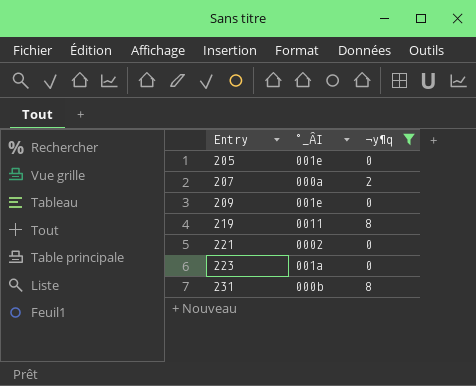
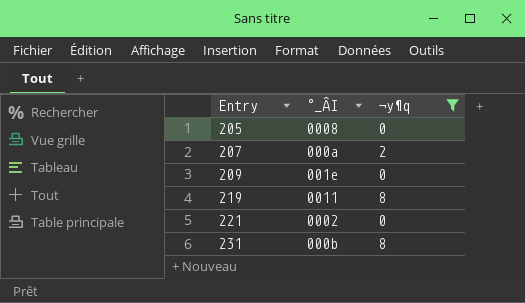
row 223: 001a | 0 -> none
205 | °_ÂI: 001e -> 0008

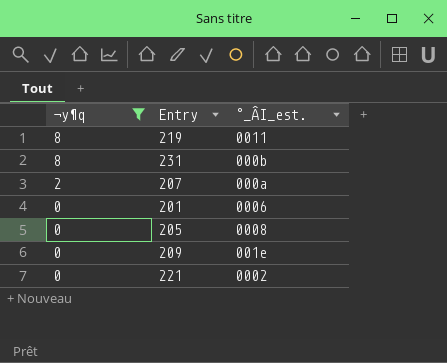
row order: Entry ascending -> ¬y¶q descending
column ¬y¶q | position: 3 -> 1
column name: °_ÂI -> °_ÂI_est.
row 201: none -> 0 | 0006

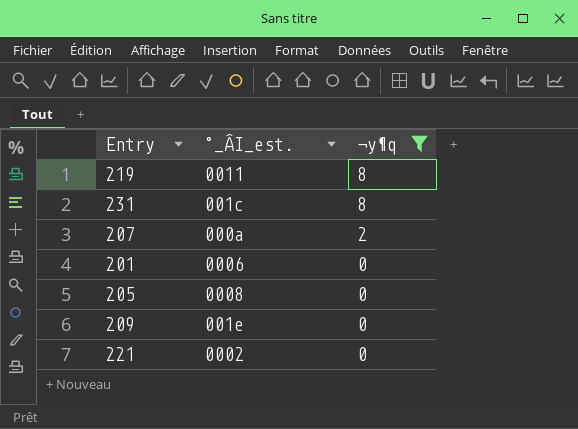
column ¬y¶q | position: 1 -> 3
231 | °_ÂI_est.: 000b -> 001c

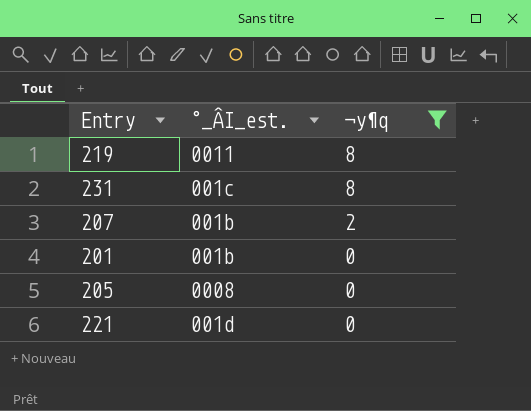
row 209: 001e | 0 -> none
207 | °_ÂI_est.: 000a -> 001b
201 | °_ÂI_est.: 0006 -> 001b
221 | °_ÂI_est.: 0002 -> 001d

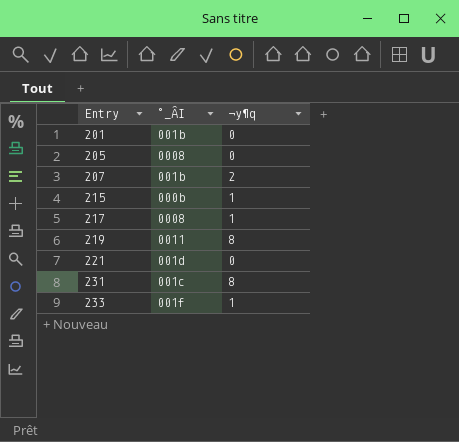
filter: ¬y¶q != 1 -> none
row order: ¬y¶q descending -> Entry ascending
column name: °_ÂI_est. -> °_ÂI

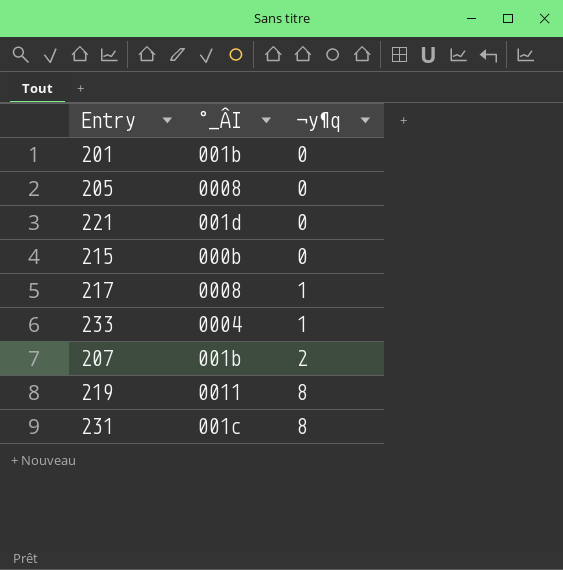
row order: Entry ascending -> ¬y¶q ascending
215 | ¬y¶q: 1 -> 0
233 | °_ÂI: 001f -> 0004

